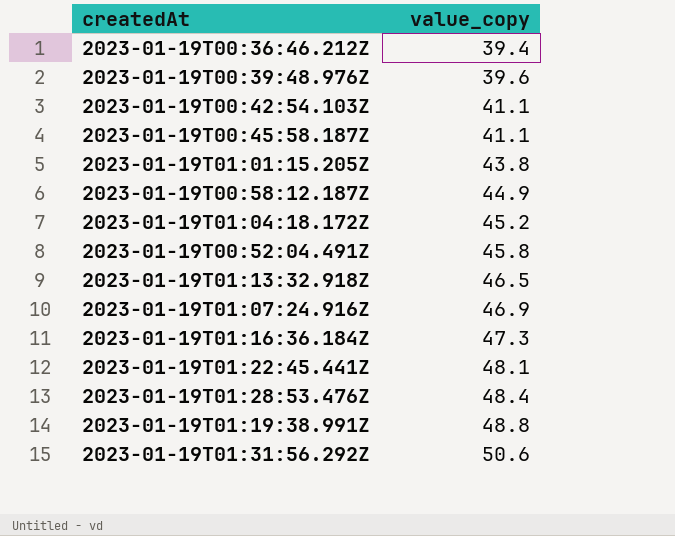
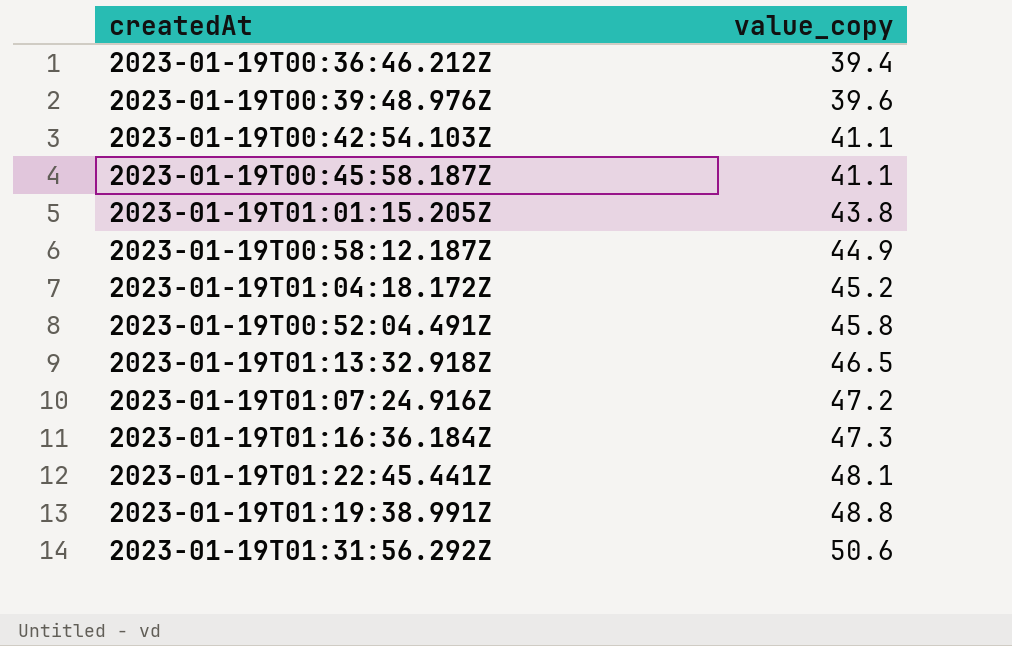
row 2023-01-19T01:28:53.476Z: 48.4 -> none
2023-01-19T01:07:24.916Z | value_copy: 46.9 -> 47.2

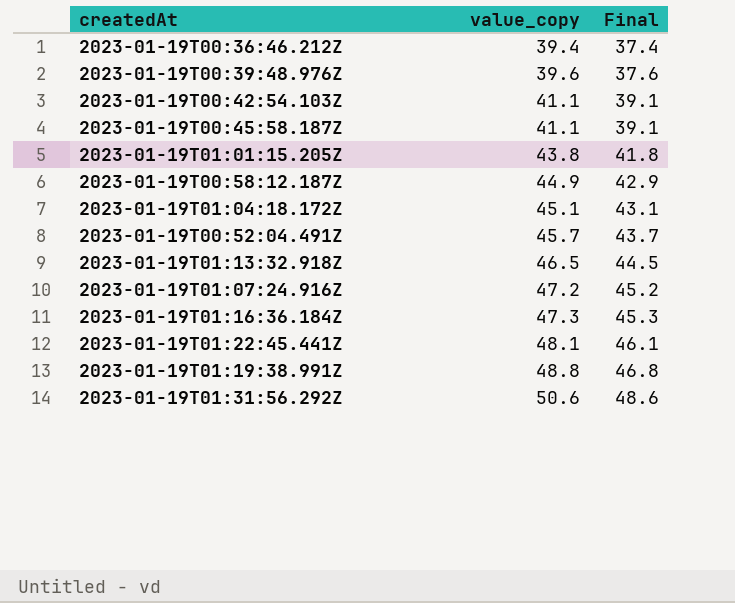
column Final | formula: none -> [value_copy] - 2
2023-01-19T01:04:18.172Z | value_copy: 45.2 -> 45.1
2023-01-19T00:52:04.491Z | value_copy: 45.8 -> 45.7

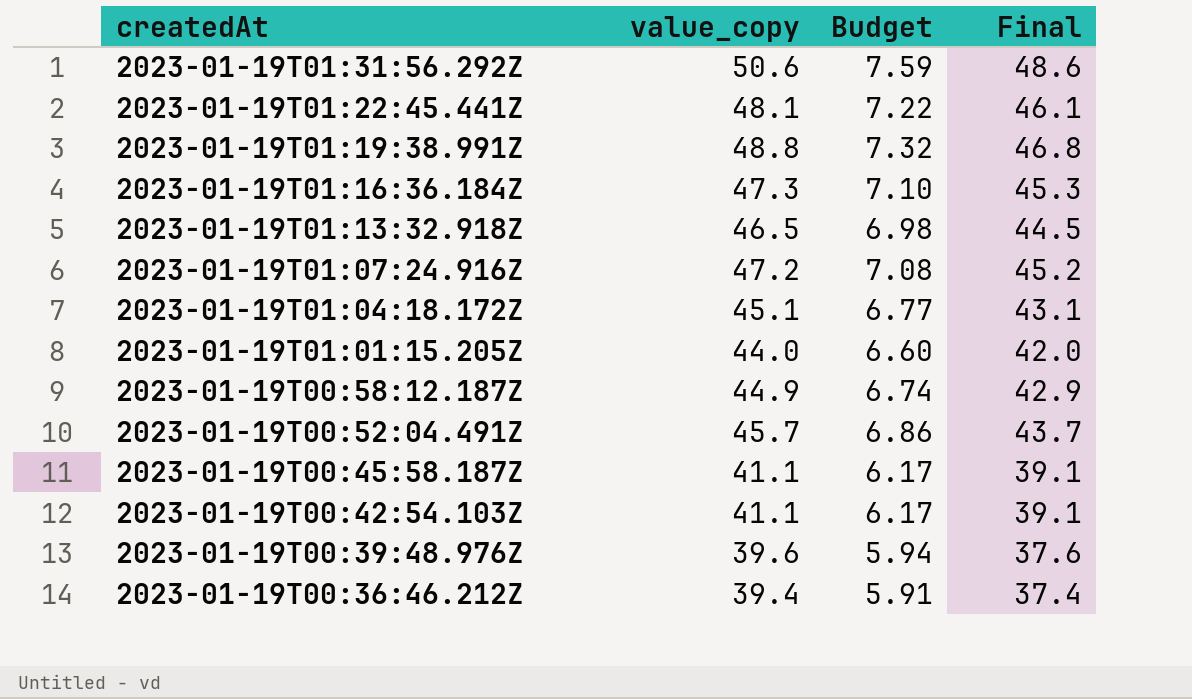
row order: value_copy ascending -> createdAt descending
column Budget | formula: none -> [value_copy] * 0.15
2023-01-19T01:01:15.205Z | value_copy: 43.8 -> 44.0
2023-01-19T01:01:15.205Z | Final: 41.8 -> 42.0

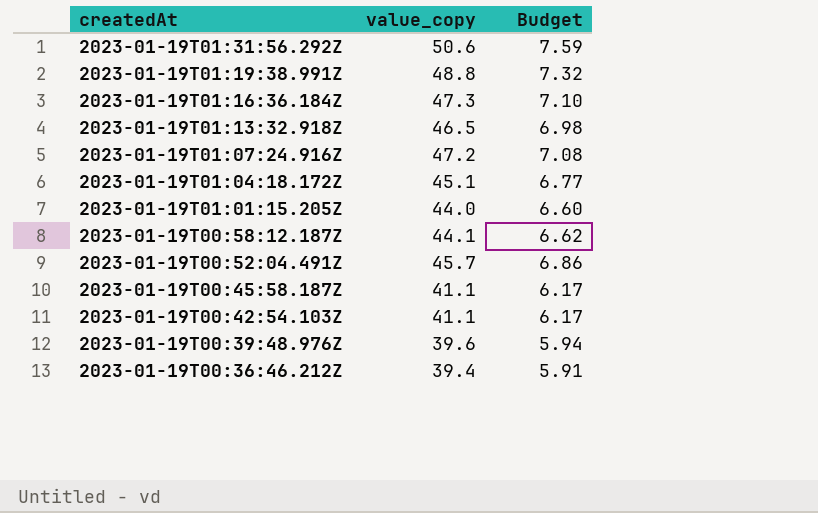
column Final | formula: [value_copy] - 2 -> none
row 2023-01-19T01:22:45.441Z: 48.1 | 7.22 | 46.1 -> none
2023-01-19T00:58:12.187Z | value_copy: 44.9 -> 44.1
2023-01-19T00:58:12.187Z | Budget: 6.74 -> 6.62

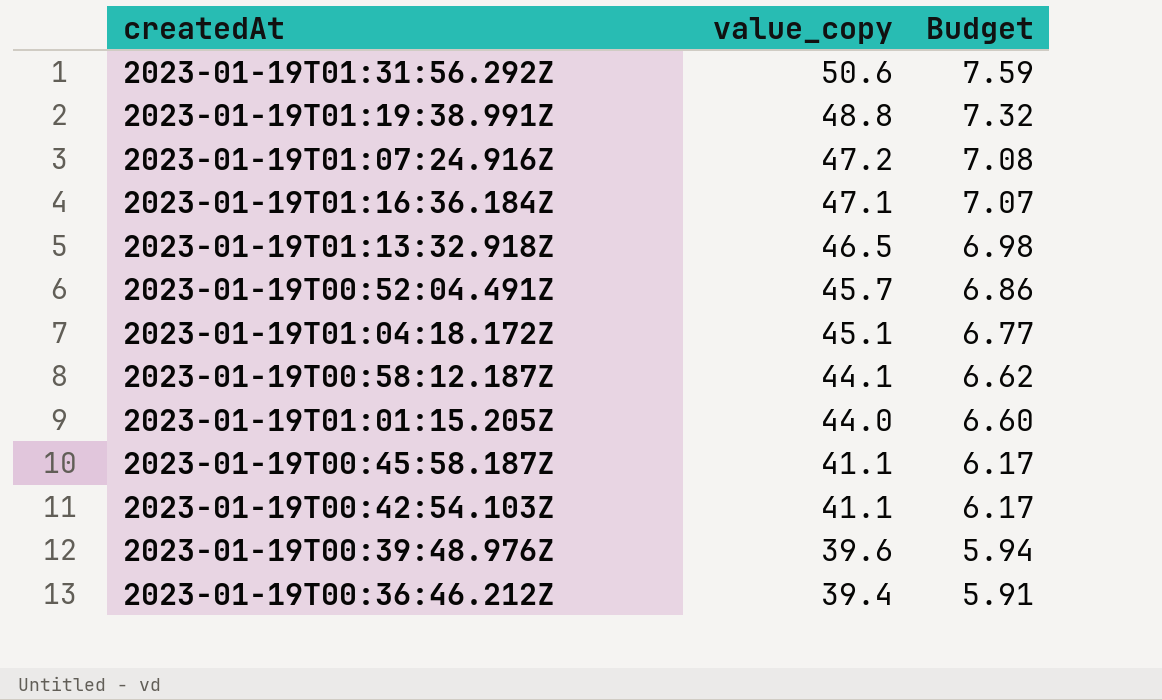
row order: createdAt descending -> value_copy descending
2023-01-19T01:16:36.184Z | value_copy: 47.3 -> 47.1
2023-01-19T01:16:36.184Z | Budget: 7.10 -> 7.07

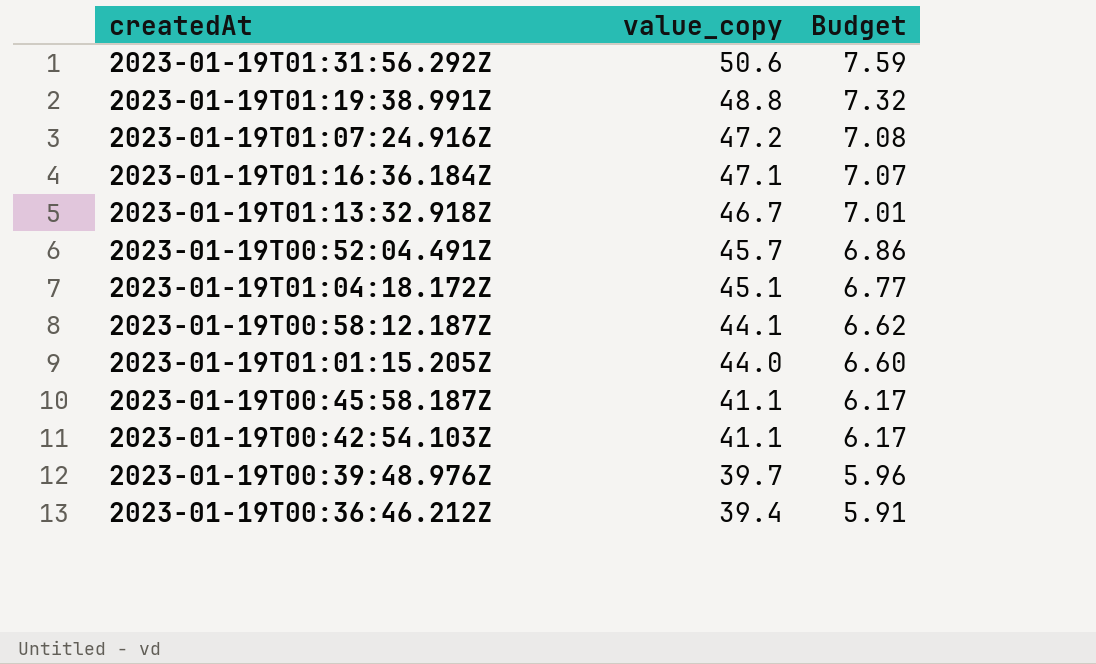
2023-01-19T01:13:32.918Z | value_copy: 46.5 -> 46.7
2023-01-19T01:13:32.918Z | Budget: 6.98 -> 7.01
2023-01-19T00:39:48.976Z | value_copy: 39.6 -> 39.7
2023-01-19T00:39:48.976Z | Budget: 5.94 -> 5.96

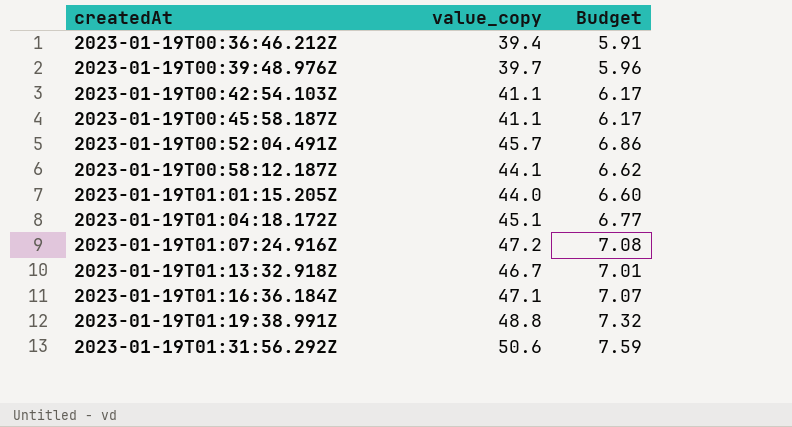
row order: value_copy descending -> createdAt ascending

